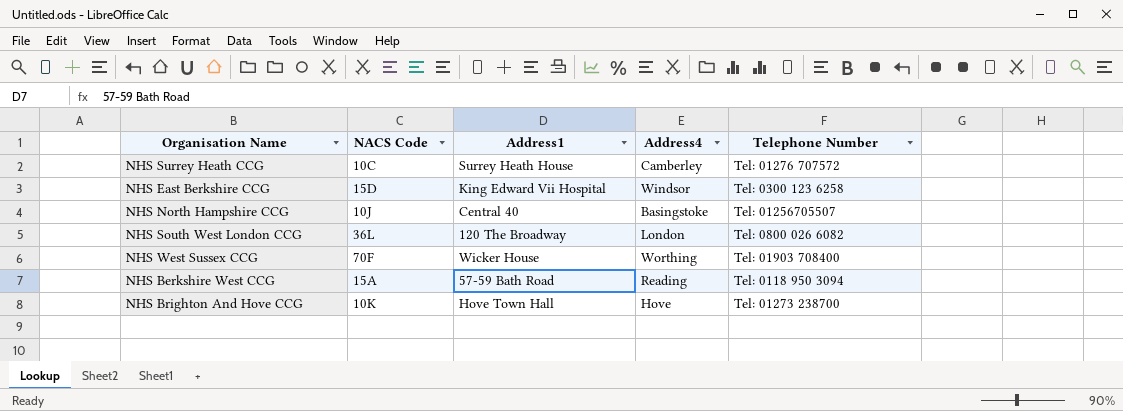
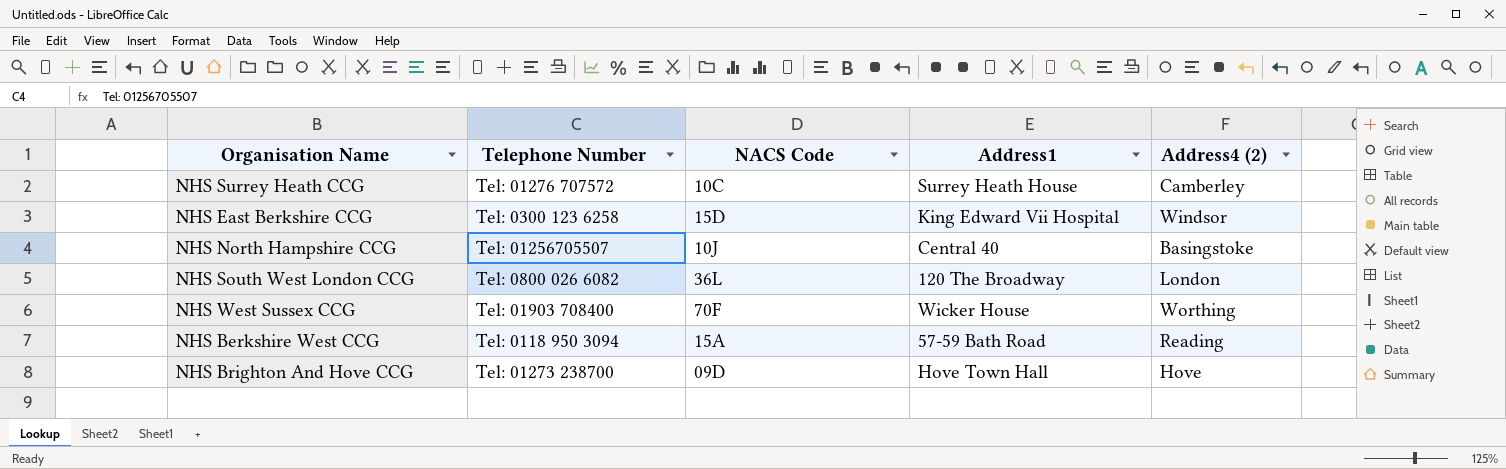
column Telephone Number | position: 5 -> 2
column name: Address4 -> Address4 (2)
NHS Brighton And Hove CCG | NACS Code: 10K -> 09D

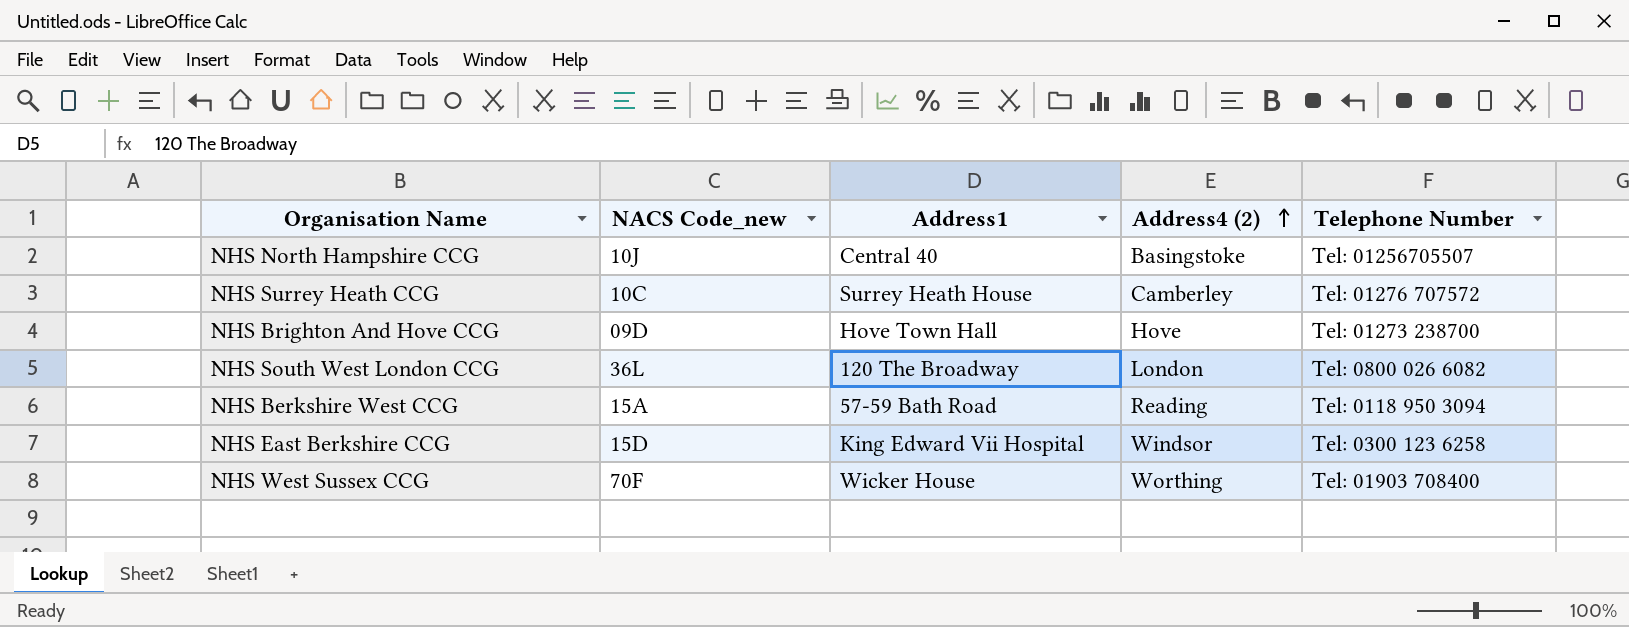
row order: none -> Address4 (2) ascending
column name: NACS Code -> NACS Code_new
column Telephone Number | position: 2 -> 5

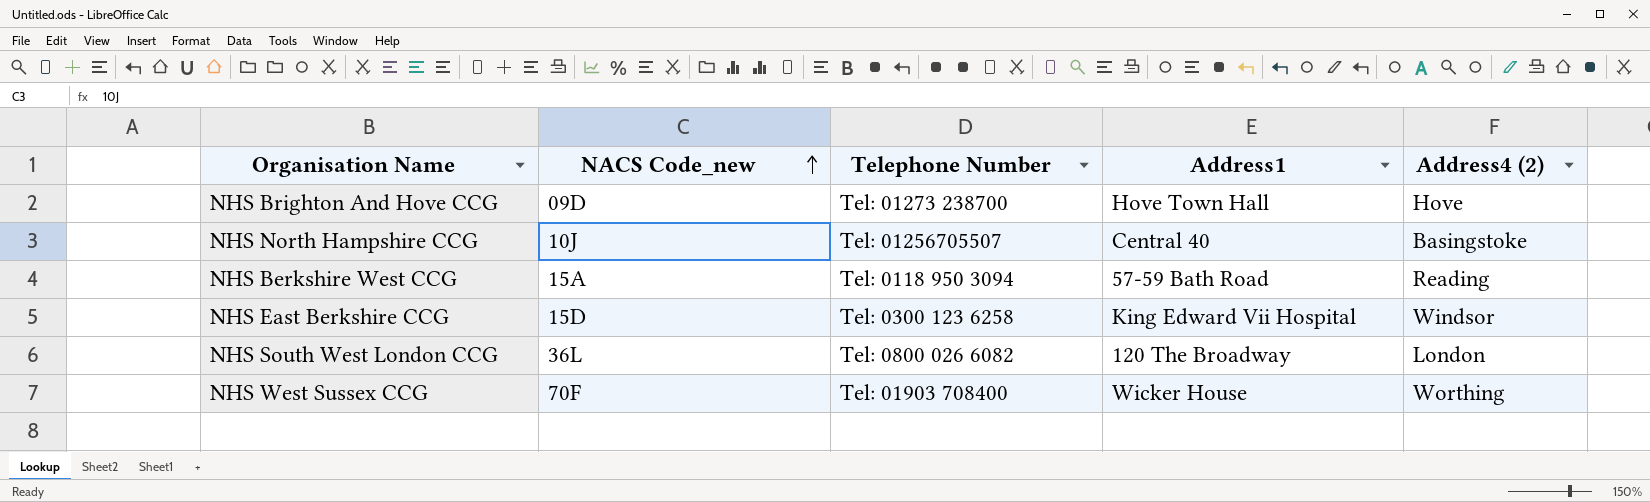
row order: Address4 (2) ascending -> NACS Code_new ascending
column Telephone Number | position: 5 -> 3
row NHS Surrey Heath CCG: 10C | Surrey Heath House | Camberley | Tel: 01276 707572 -> none

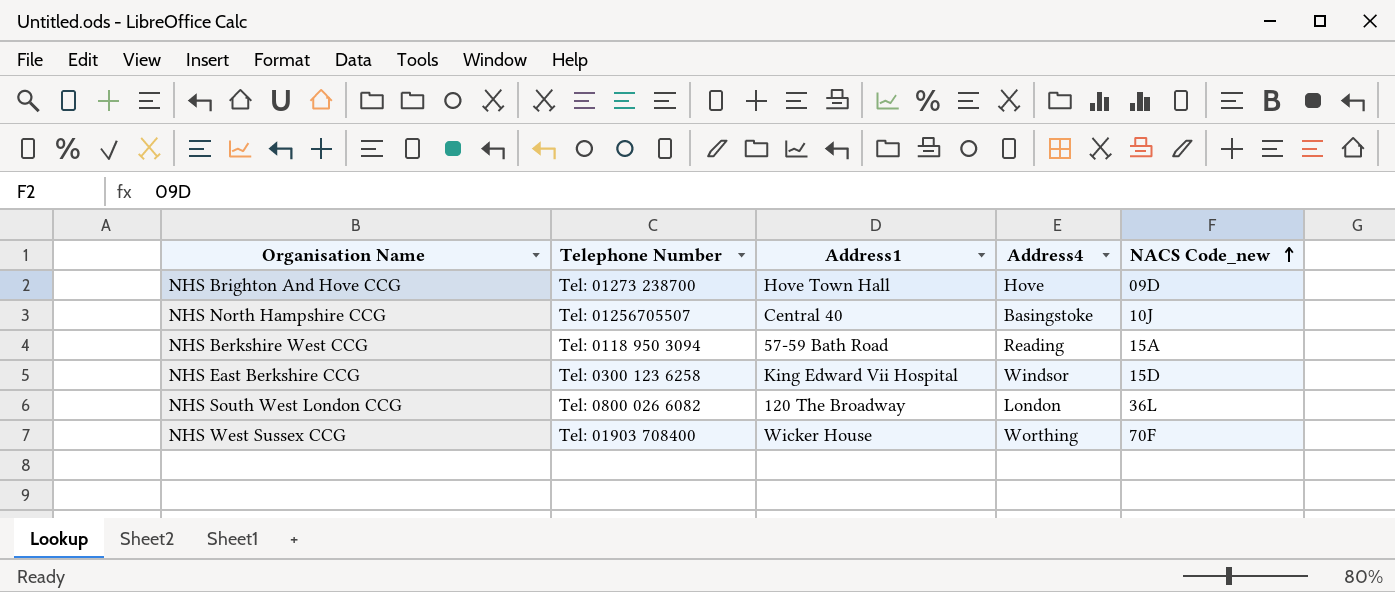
column name: Address4 (2) -> Address4
column NACS Code_new | position: 2 -> 5

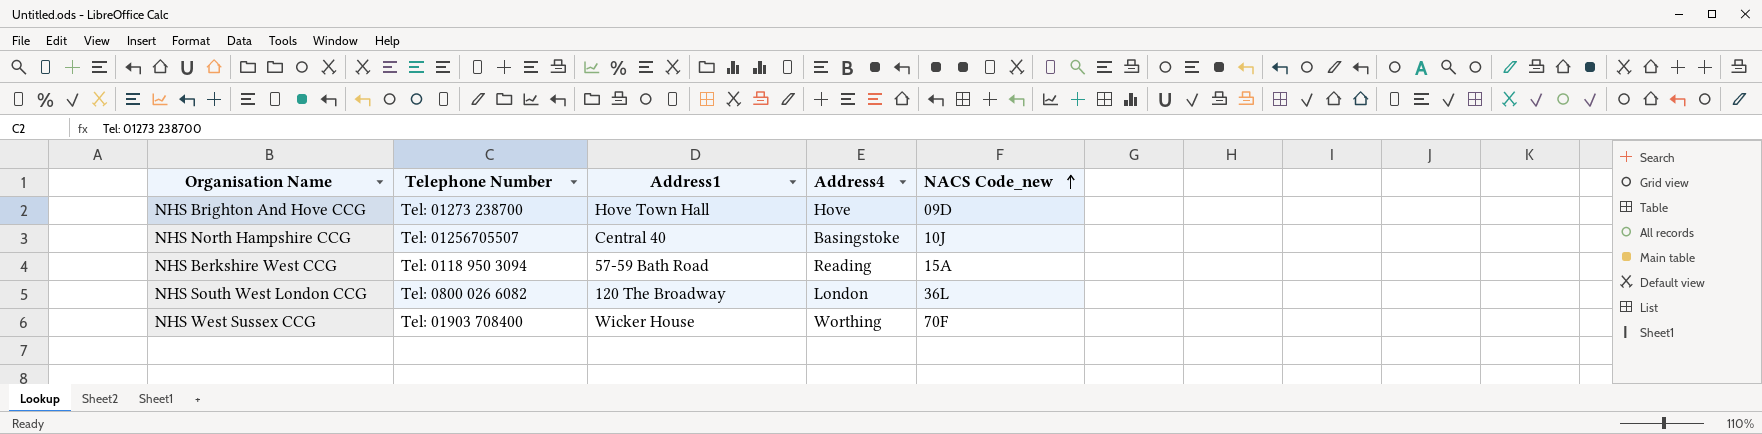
row NHS East Berkshire CCG: Tel: 0300 123 6258 | King Edward Vii Hospital | Windsor | 15D -> none

